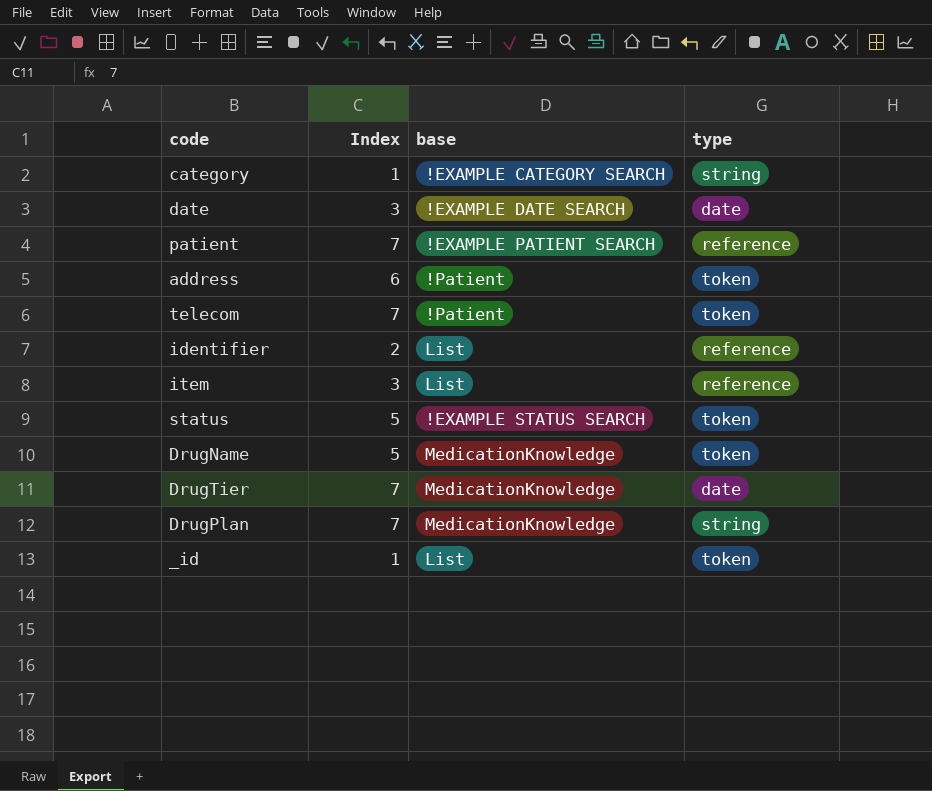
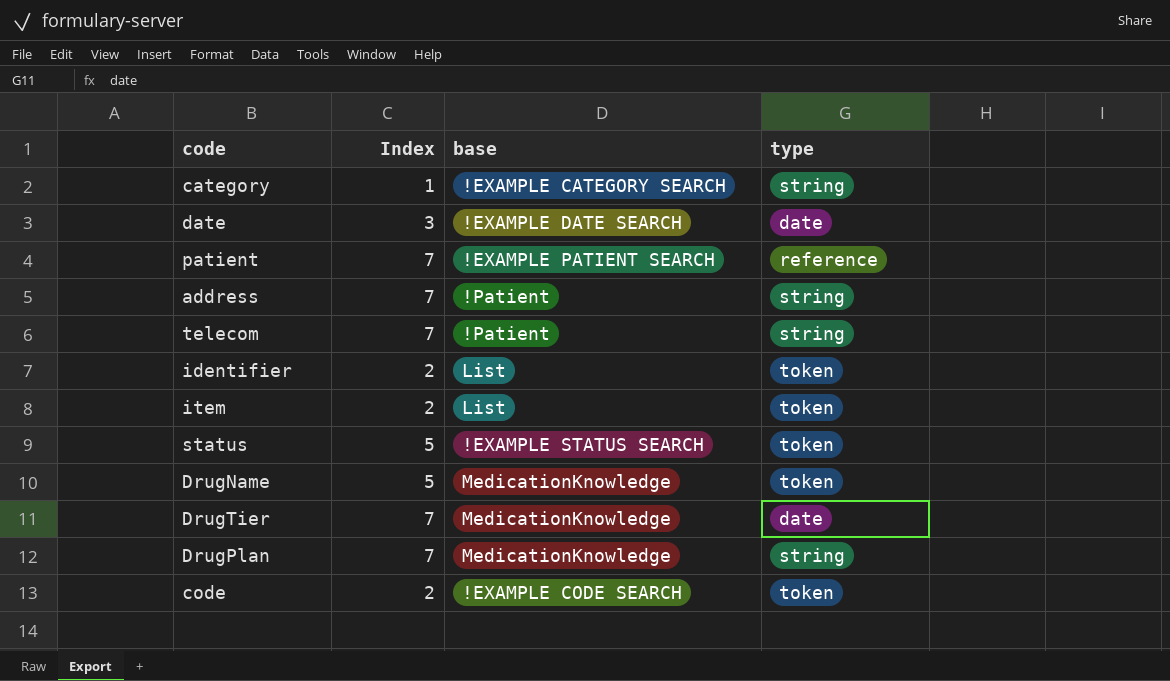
row _id: 1 | List | token -> none
address | Index: 6 -> 7
address | type: token -> string
telecom | type: token -> string
identifier | type: reference -> token
item | Index: 3 -> 2
item | type: reference -> token
row code: none -> 2 | !EXAMPLE CODE SEARCH | token

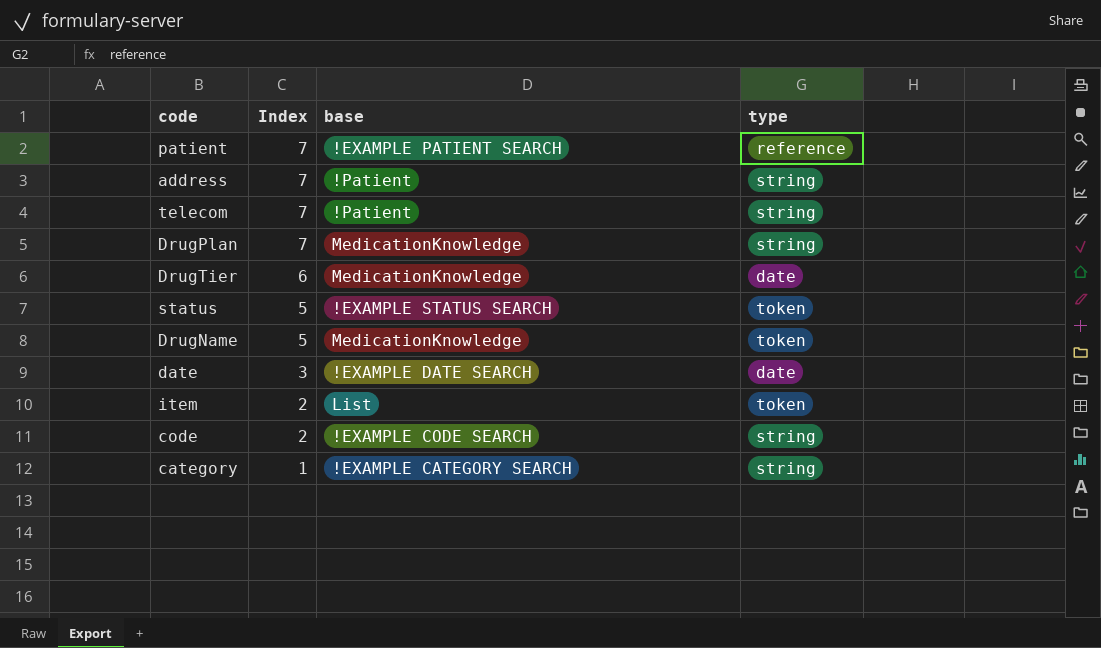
row order: none -> Index descending
row identifier: 2 | List | token -> none
DrugTier | Index: 7 -> 6
code | type: token -> string

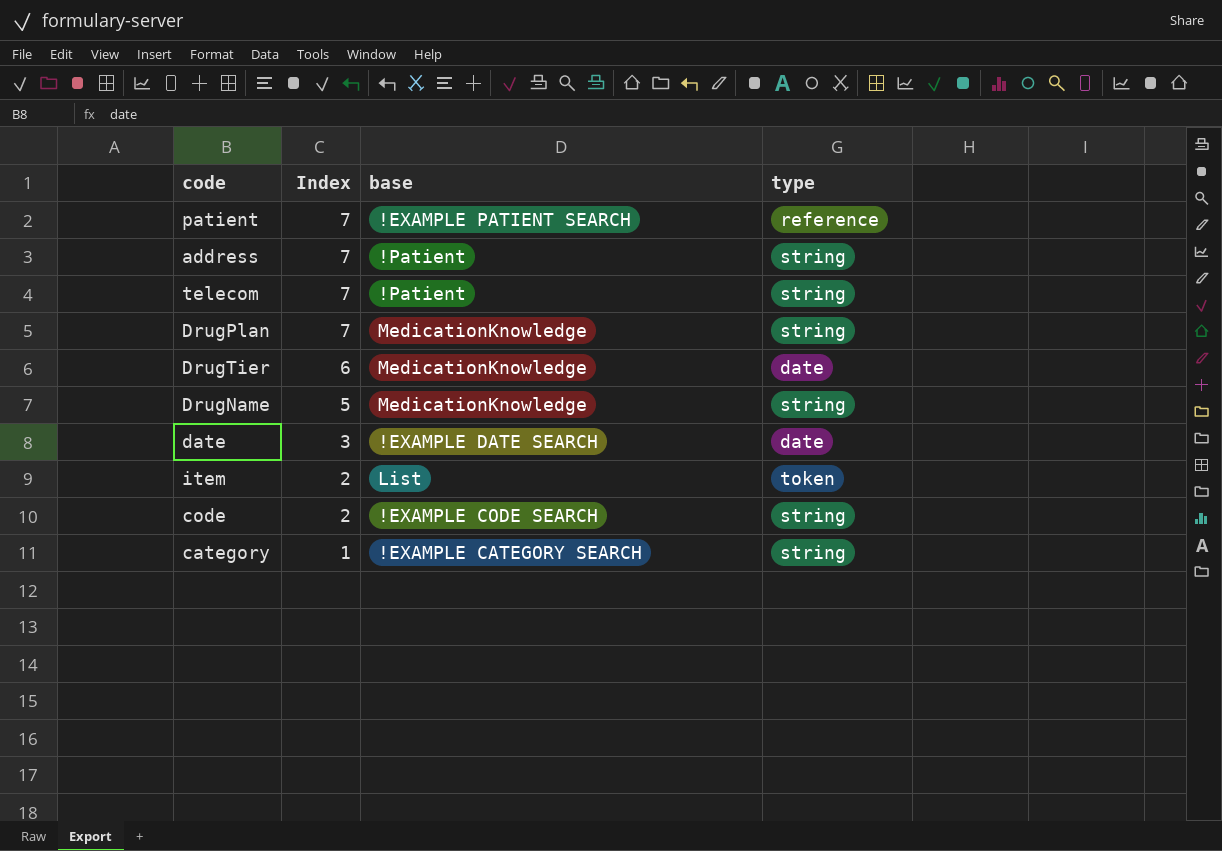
row status: 5 | !EXAMPLE STATUS SEARCH | token -> none
DrugName | type: token -> string

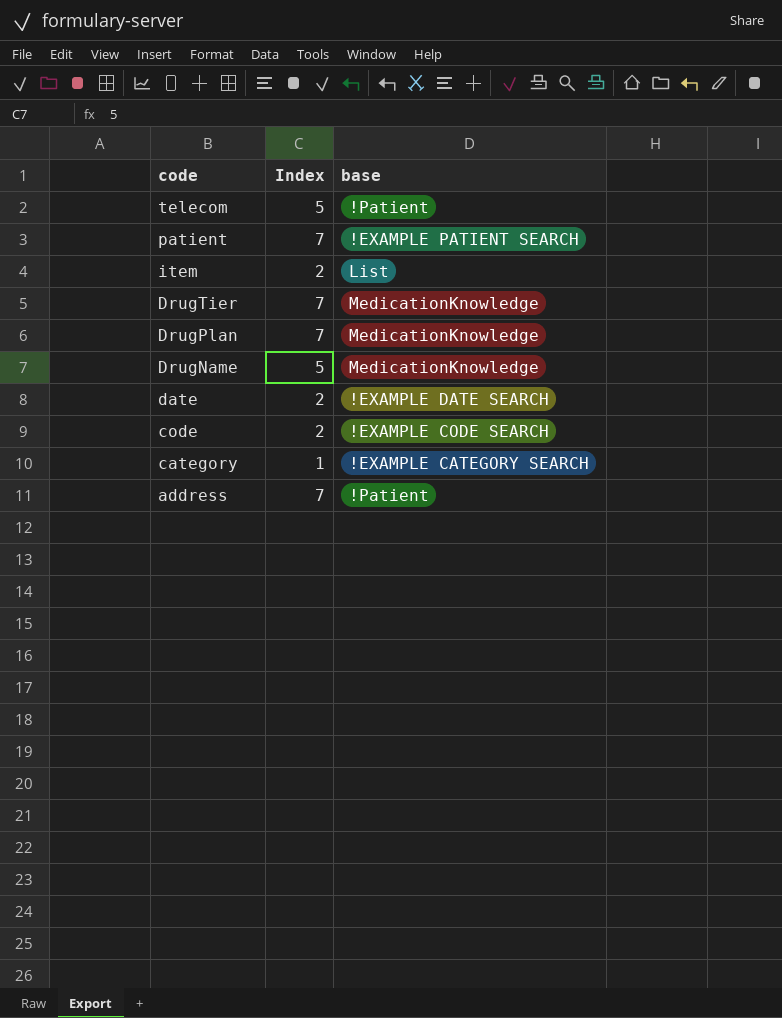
row order: Index descending -> code descending
column type | position: 4 -> none
telecom | Index: 7 -> 5
DrugTier | Index: 6 -> 7
date | Index: 3 -> 2

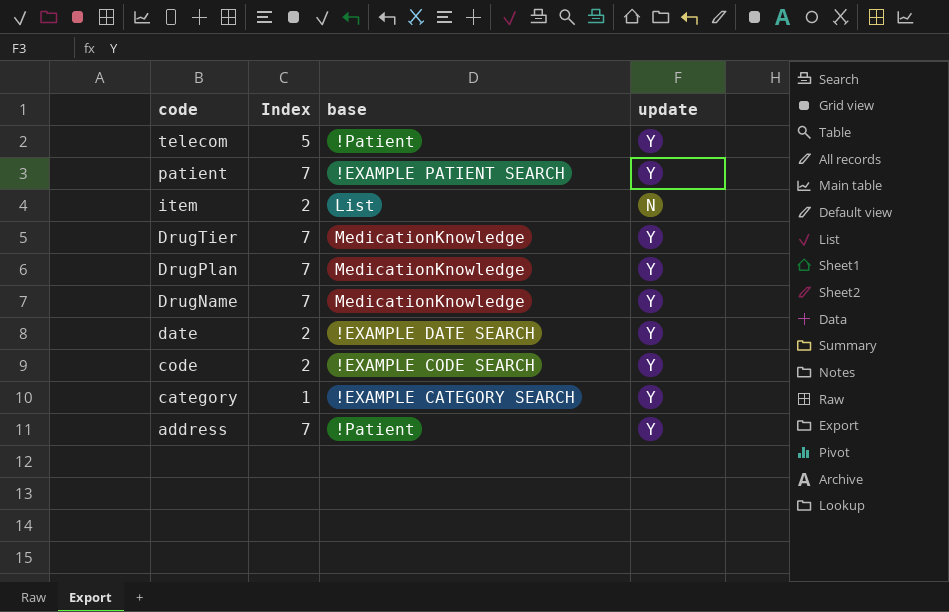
column update | position: none -> 4
DrugName | Index: 5 -> 7

